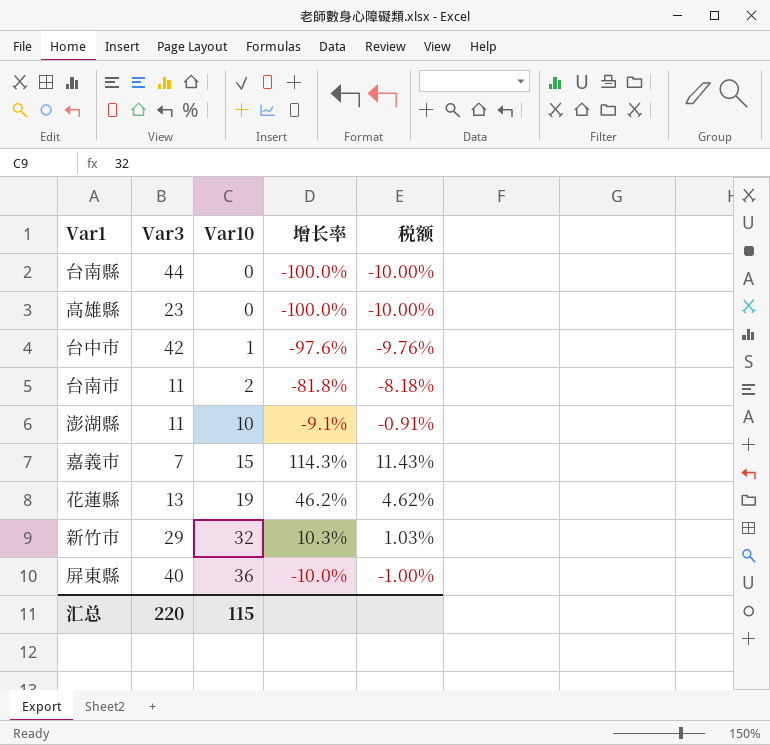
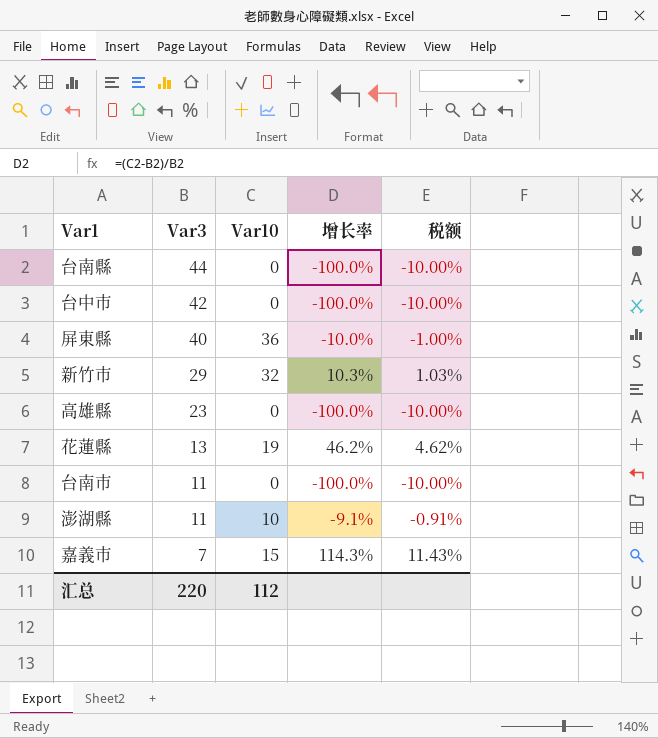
row order: Var10 ascending -> Var3 descending
台中市 | Var10: 1 -> 0
台中市 | 增长率: -97.6% -> -100.0%
台中市 | 税额: -9.76% -> -10.00%
台南市 | Var10: 2 -> 0
台南市 | 增长率: -81.8% -> -100.0%
台南市 | 税额: -8.18% -> -10.00%
汇总 | Var10: 115 -> 112

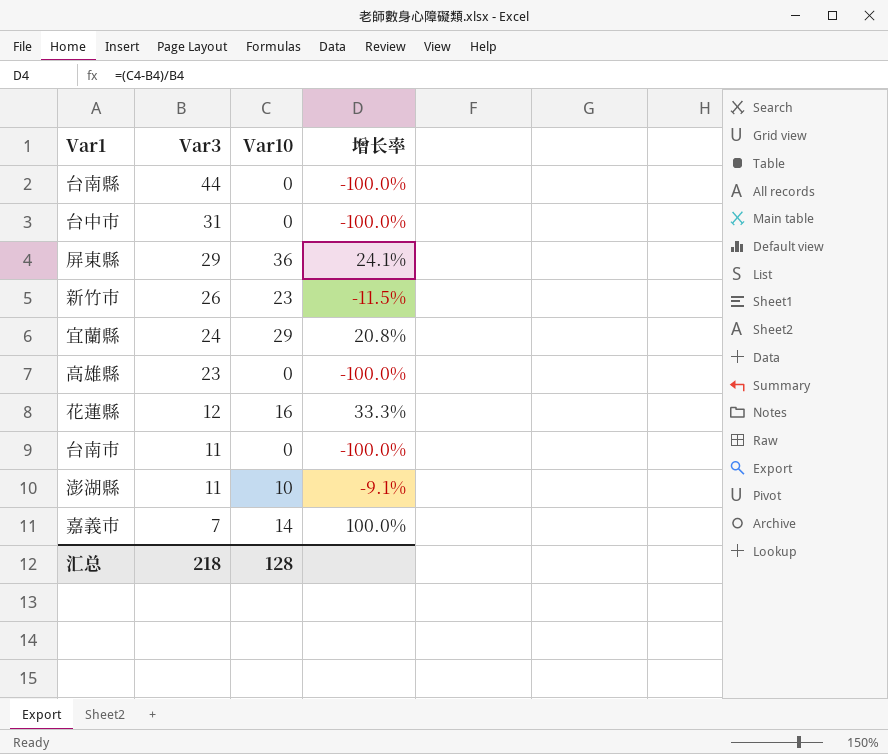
column 税额 | formula: [增长率] * 0.1 -> none
台中市 | Var3: 42 -> 31
屏東縣 | Var3: 40 -> 29
屏東縣 | 增长率: -10.0% -> 24.1%
新竹市 | Var3: 29 -> 26
新竹市 | Var10: 32 -> 23
新竹市 | 增长率: 10.3% -> -11.5%
row 宜蘭縣: none -> 24 | 29 | 20.8%
花蓮縣 | Var3: 13 -> 12
花蓮縣 | Var10: 19 -> 16
花蓮縣 | 增长率: 46.2% -> 33.3%
嘉義市 | Var10: 15 -> 14
嘉義市 | 增长率: 114.3% -> 100.0%
汇总 | Var3: 220 -> 218
汇总 | Var10: 112 -> 128

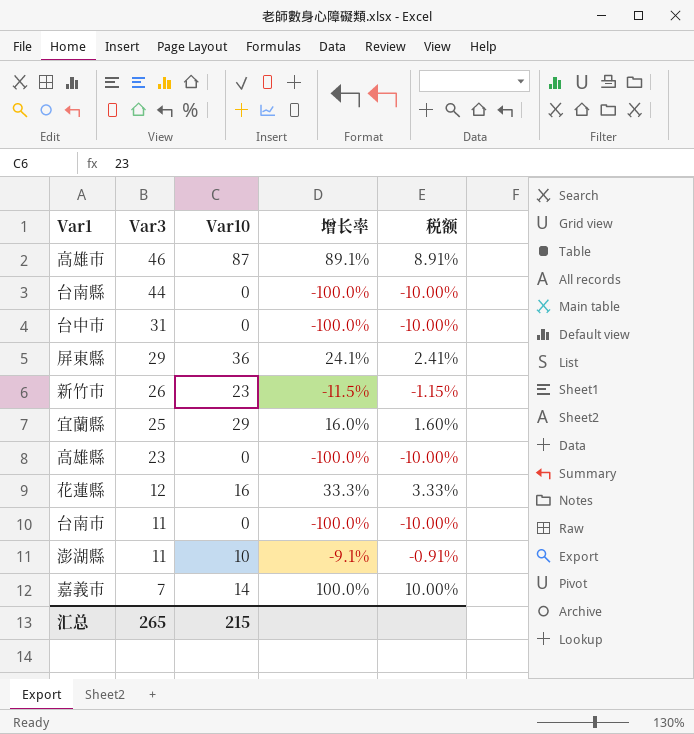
column 税额 | formula: none -> [增长率] * 0.1
row 高雄市: none -> 46 | 87 | 89.1% | 8.91%
宜蘭縣 | Var3: 24 -> 25
宜蘭縣 | 增长率: 20.8% -> 16.0%
汇总 | Var3: 218 -> 265
汇总 | Var10: 128 -> 215

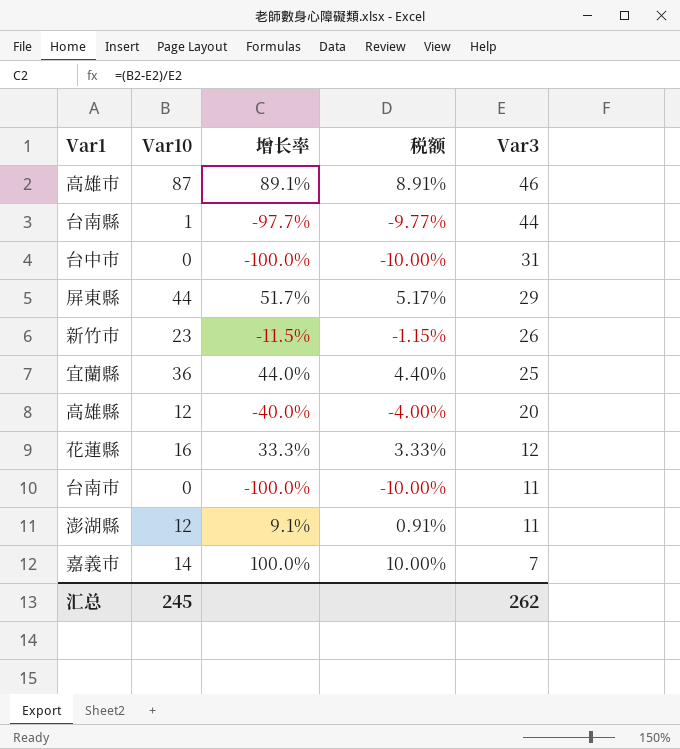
column Var3 | position: 2 -> 5
台南縣 | Var10: 0 -> 1
台南縣 | 增长率: -100.0% -> -97.7%
台南縣 | 税额: -10.00% -> -9.77%
屏東縣 | Var10: 36 -> 44
屏東縣 | 增长率: 24.1% -> 51.7%
屏東縣 | 税额: 2.41% -> 5.17%
宜蘭縣 | Var10: 29 -> 36
宜蘭縣 | 增长率: 16.0% -> 44.0%
宜蘭縣 | 税额: 1.60% -> 4.40%
高雄縣 | Var10: 0 -> 12
高雄縣 | 增长率: -100.0% -> -40.0%
高雄縣 | 税额: -10.00% -> -4.00%
高雄縣 | Var3: 23 -> 20
澎湖縣 | Var10: 10 -> 12
澎湖縣 | 增长率: -9.1% -> 9.1%
澎湖縣 | 税额: -0.91% -> 0.91%
汇总 | Var10: 215 -> 245
汇总 | Var3: 265 -> 262

